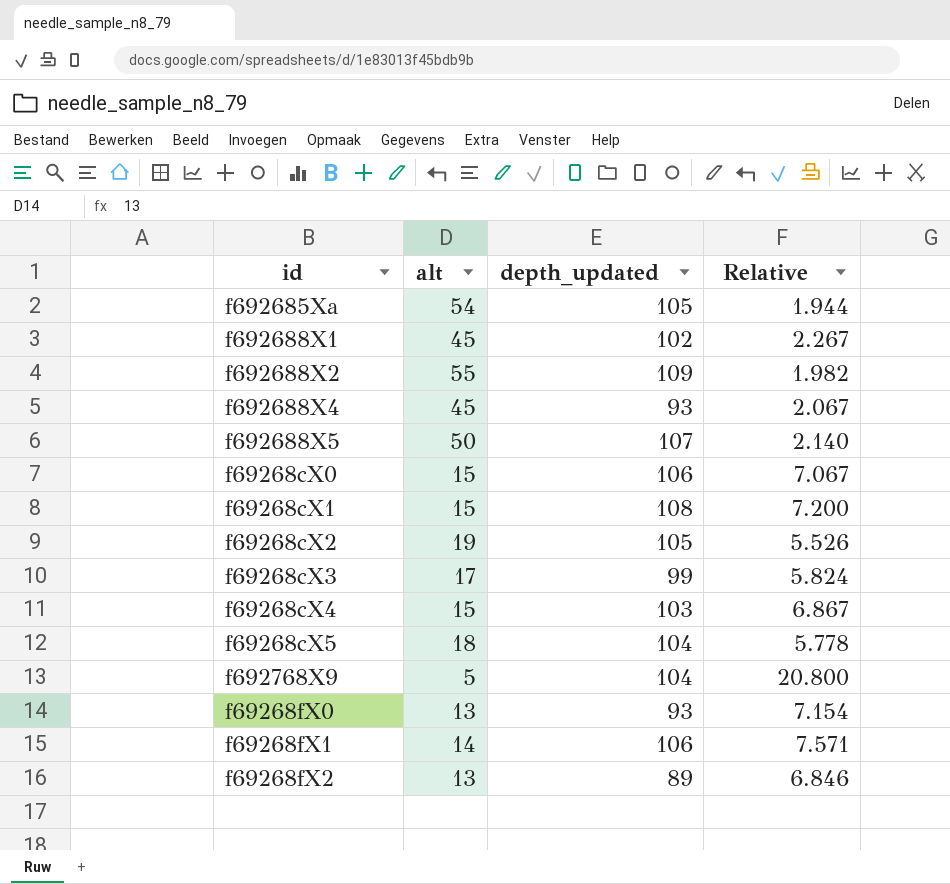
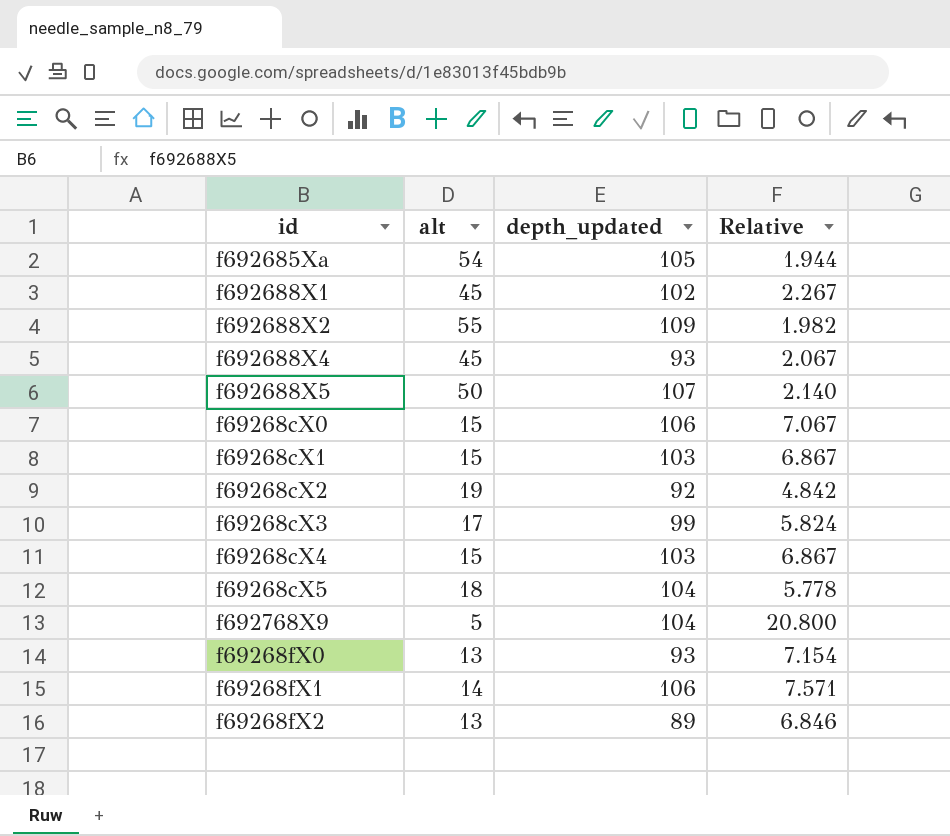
f69268cX1 | depth_updated: 108 -> 103
f69268cX1 | Relative: 7.200 -> 6.867
f69268cX2 | depth_updated: 105 -> 92
f69268cX2 | Relative: 5.526 -> 4.842

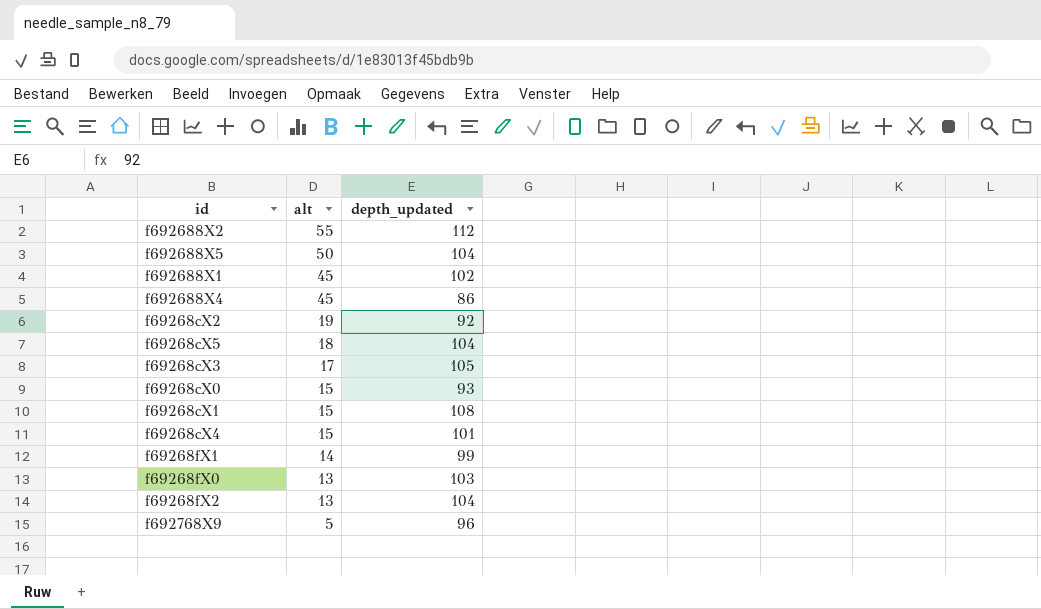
row order: none -> alt descending
column Relative | formula: [depth_updated] / [alt] -> none
row f692685Xa: 54 | 105 | 1.944 -> none
f692688X2 | depth_updated: 109 -> 112
f692688X5 | depth_updated: 107 -> 104
f692688X4 | depth_updated: 93 -> 86
f69268cX3 | depth_updated: 99 -> 105
f69268cX0 | depth_updated: 106 -> 93
f69268cX1 | depth_updated: 103 -> 108
f69268cX4 | depth_updated: 103 -> 101
f69268fX1 | depth_updated: 106 -> 99
f69268fX0 | depth_updated: 93 -> 103
f69268fX2 | depth_updated: 89 -> 104
f692768X9 | depth_updated: 104 -> 96

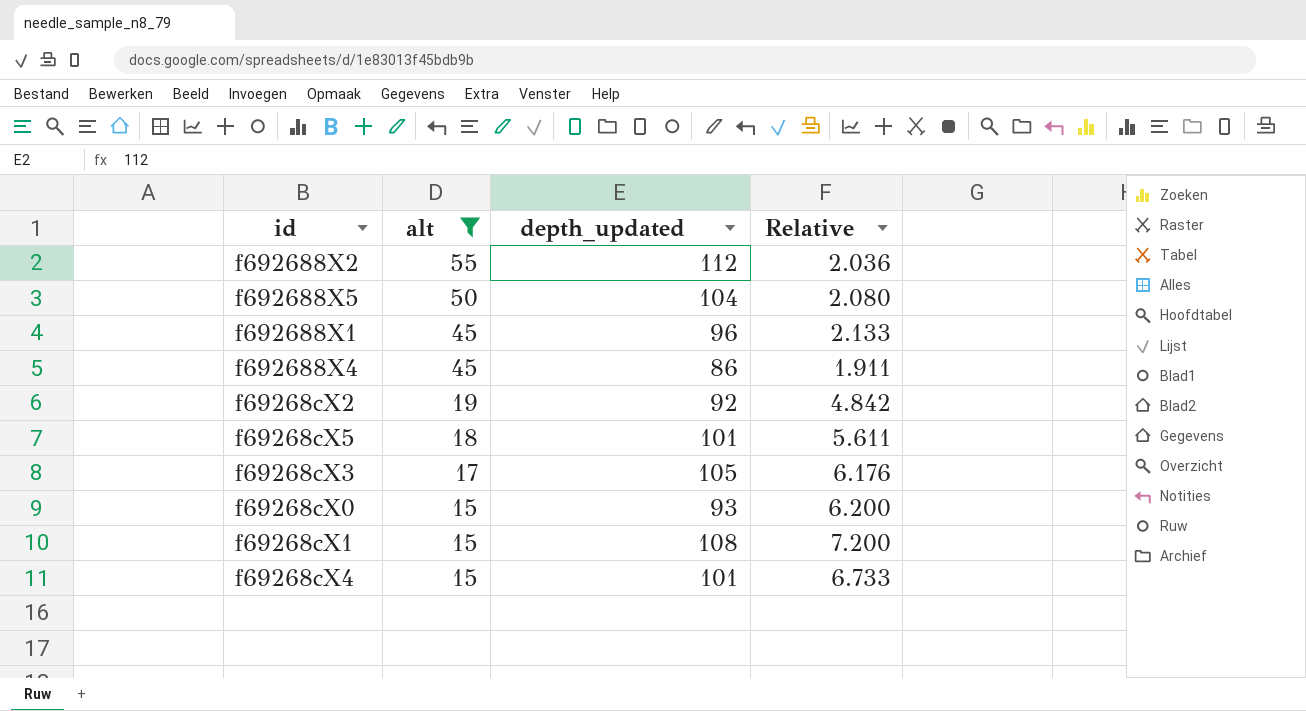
filter: none -> alt >= 15
column Relative | formula: none -> [depth_updated] / [alt]
f692688X1 | depth_updated: 102 -> 96
f69268cX5 | depth_updated: 104 -> 101

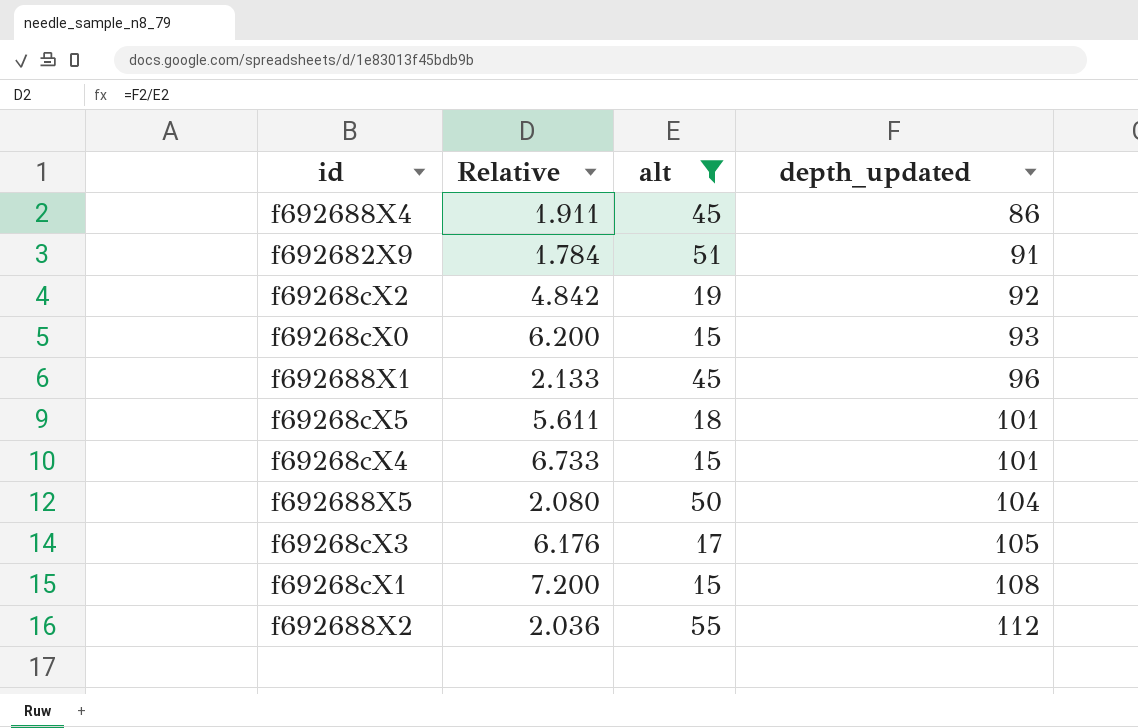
row order: alt descending -> depth_updated ascending
column Relative | position: 4 -> 2
row f692682X9: none -> 1.784 | 51 | 91

